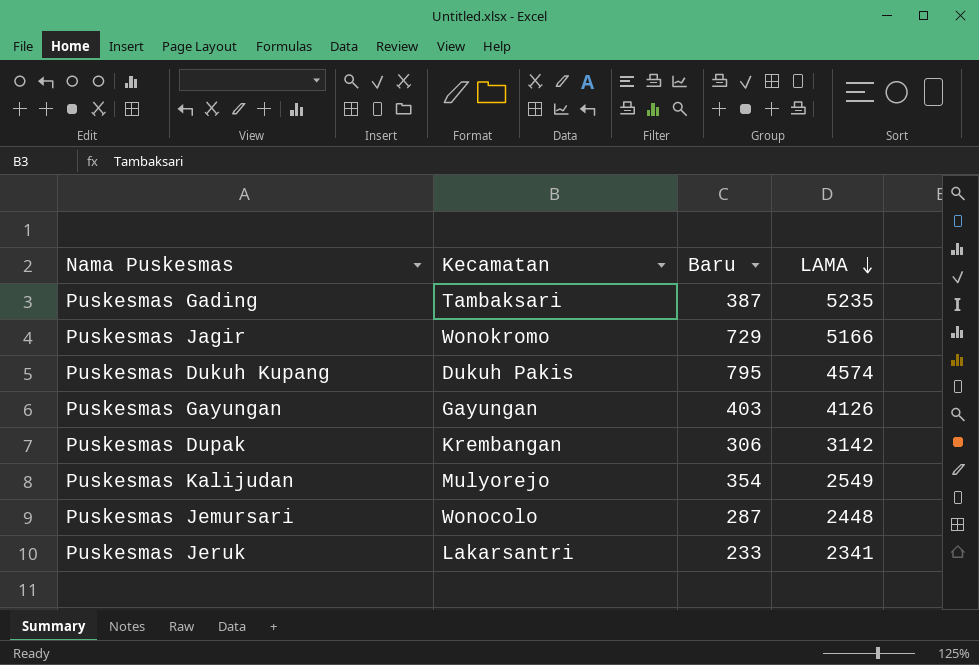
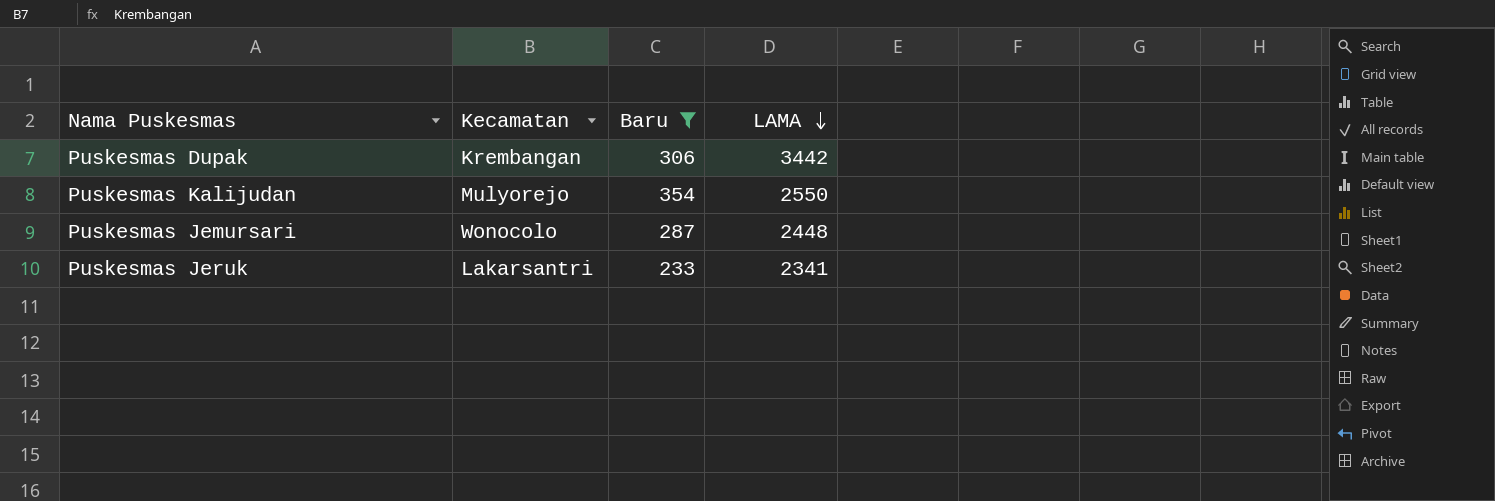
filter: none -> Baru <= 354
Puskesmas Dupak | LAMA: 3142 -> 3442
Puskesmas Kalijudan | LAMA: 2549 -> 2550

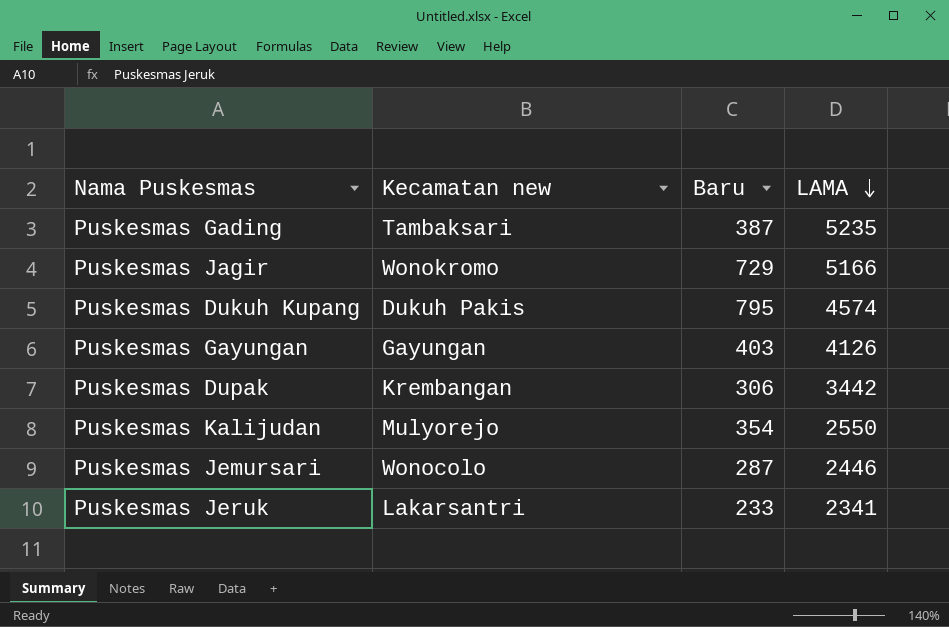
filter: Baru <= 354 -> none
column name: Kecamatan -> Kecamatan new
Puskesmas Jemursari | LAMA: 2448 -> 2446

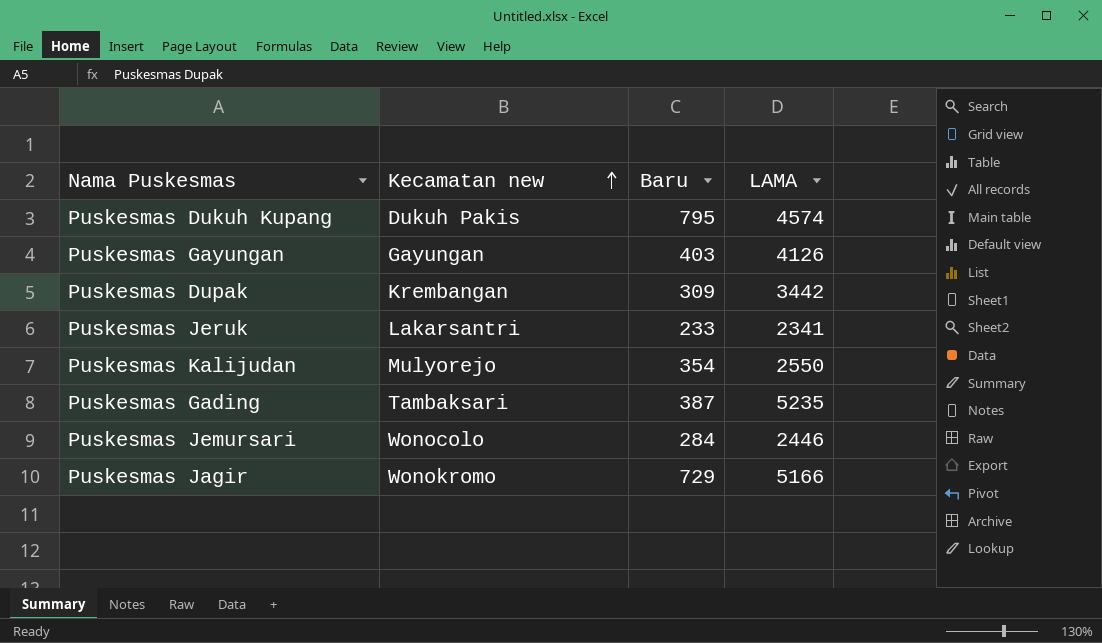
row order: LAMA descending -> Kecamatan new ascending
Puskesmas Dupak | Baru: 306 -> 309
Puskesmas Jemursari | Baru: 287 -> 284

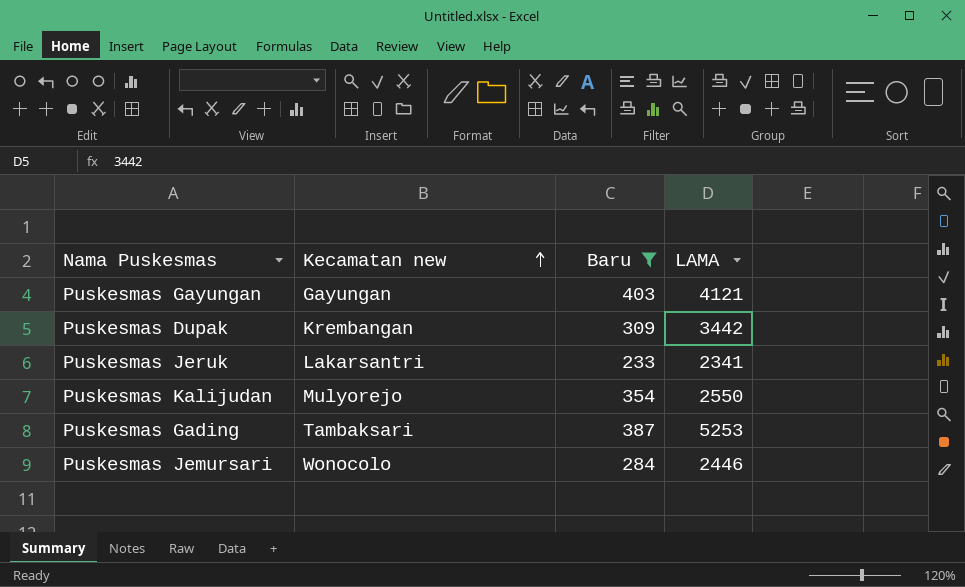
filter: none -> Baru <= 403
Puskesmas Gayungan | LAMA: 4126 -> 4121
Puskesmas Gading | LAMA: 5235 -> 5253

